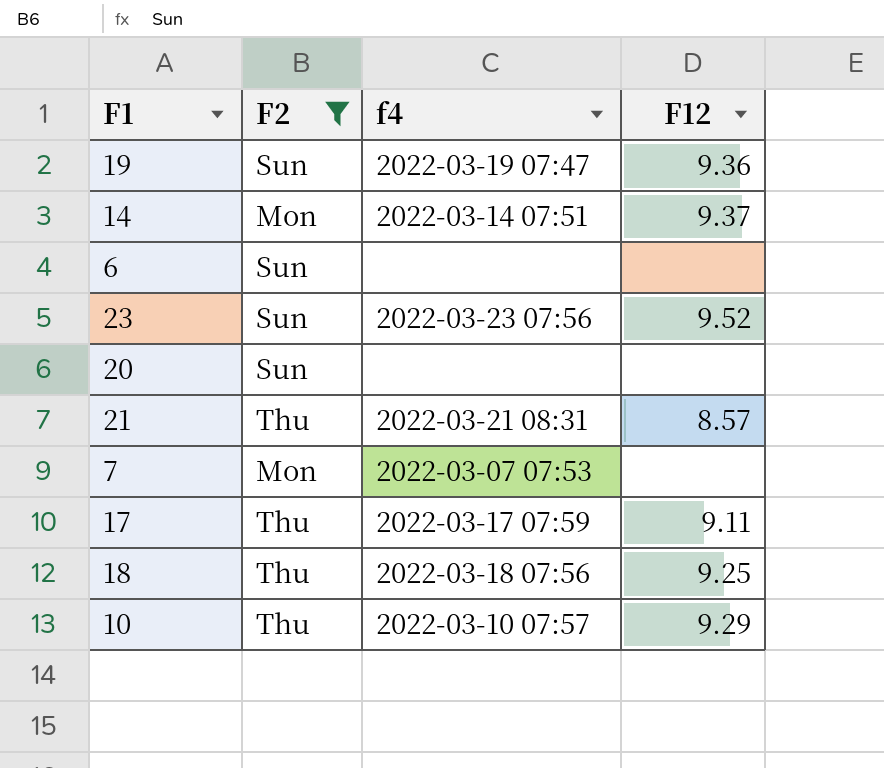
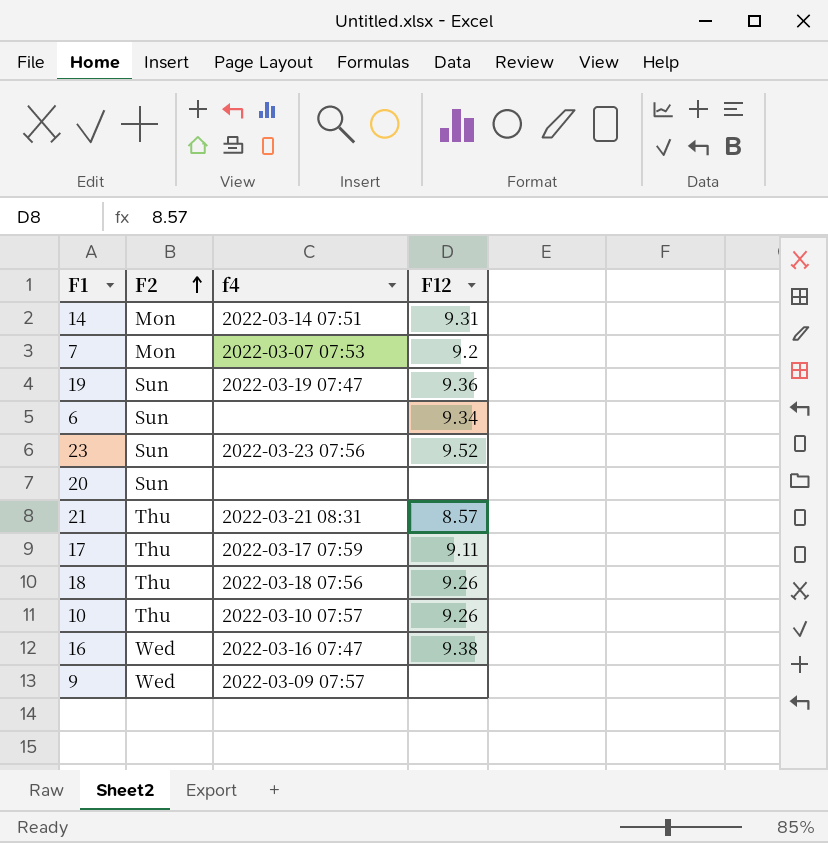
filter: F2 != Wed -> none
row order: none -> F2 ascending
14 | F12: 9.37 -> 9.31
7 | F12: none -> 9.2
6 | F12: none -> 9.34
18 | F12: 9.25 -> 9.26
10 | F12: 9.29 -> 9.26

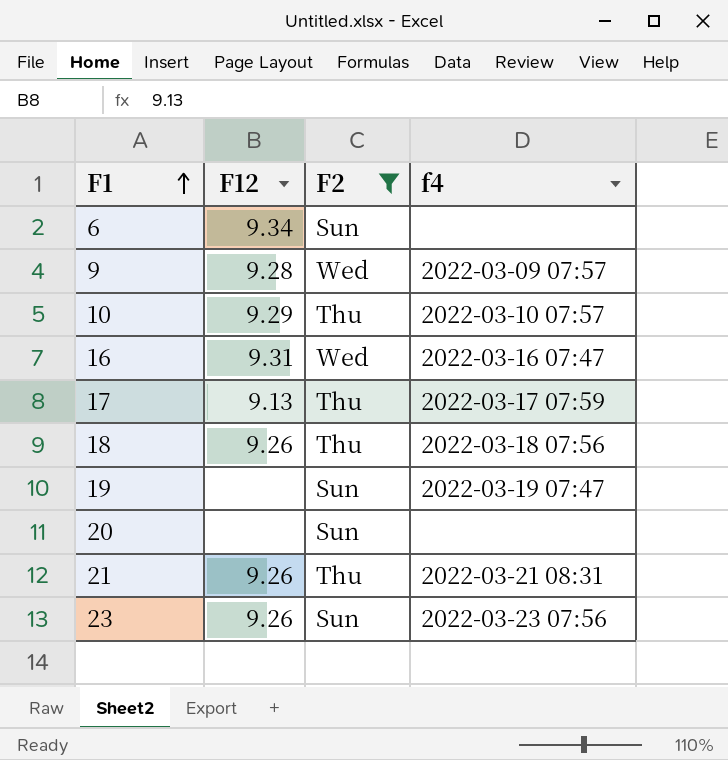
filter: none -> F2 != Mon
row order: F2 ascending -> F1 ascending
column F12 | position: 4 -> 2
9 | F12: none -> 9.28
10 | F12: 9.26 -> 9.29
16 | F12: 9.38 -> 9.31
17 | F12: 9.11 -> 9.13
19 | F12: 9.36 -> none
21 | F12: 8.57 -> 9.26
23 | F12: 9.52 -> 9.26

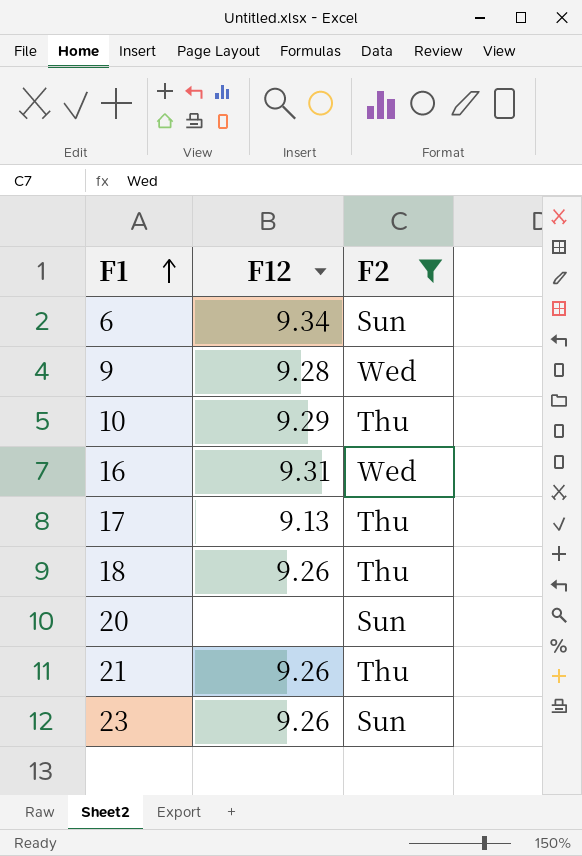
column f4 | position: 4 -> none
row 19: none | Sun | 2022-03-19 07:47 -> none

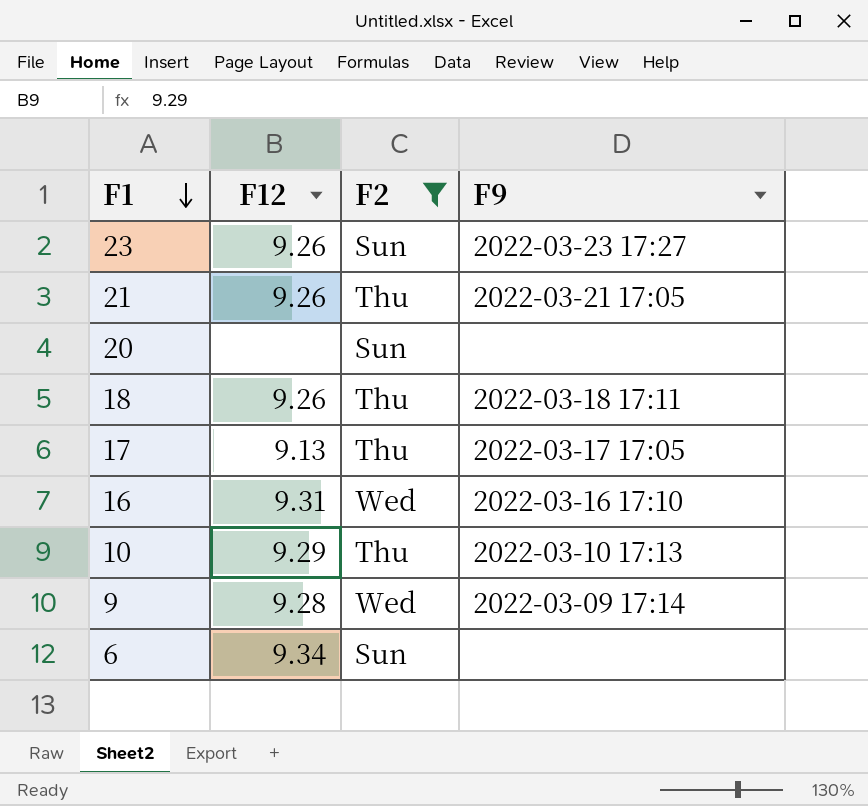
row order: F1 ascending -> F1 descending
column F9 | position: none -> 4

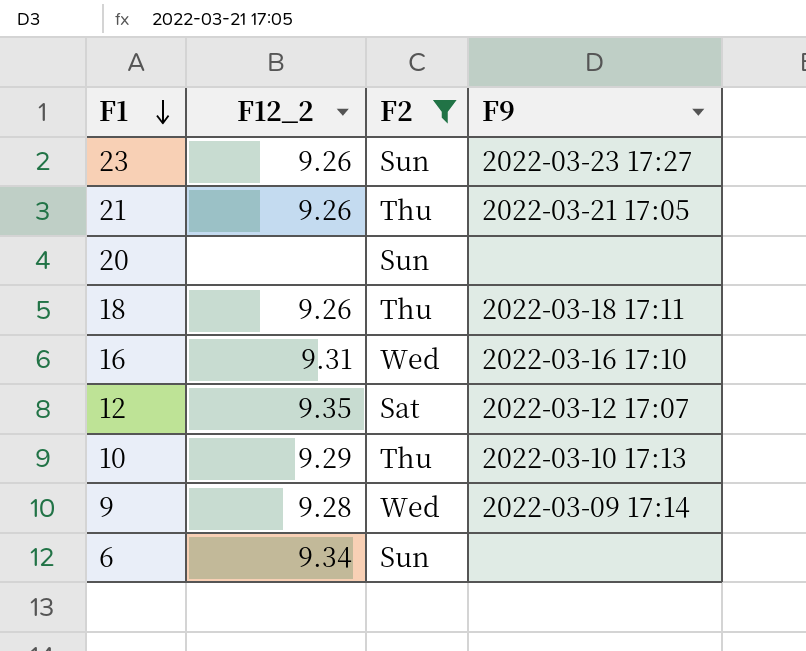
column name: F12 -> F12_2
row 17: 9.13 | Thu | 2022-03-17 17:05 -> none
row 12: none -> 9.35 | Sat | 2022-03-12 17:07

